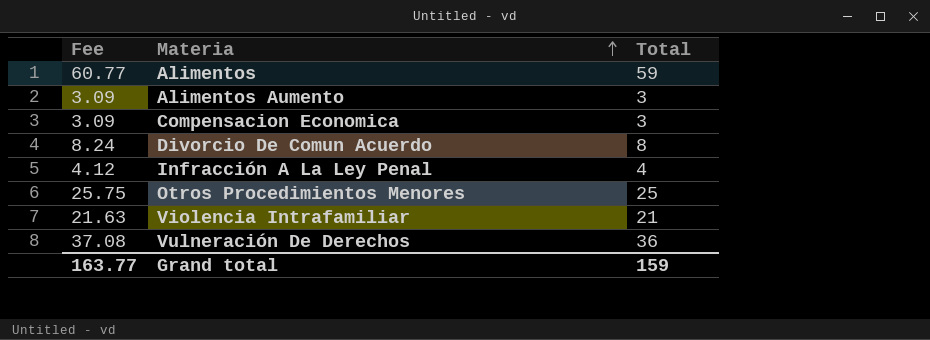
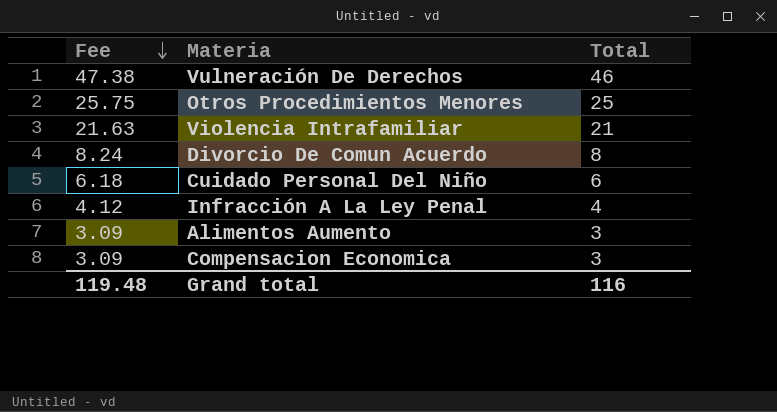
row order: Materia ascending -> Fee descending
row Alimentos: 60.77 | 59 -> none
Vulneración De Derechos | Fee: 37.08 -> 47.38
Vulneración De Derechos | Total: 36 -> 46
row Cuidado Personal Del Niño: none -> 6.18 | 6
Grand total | Fee: 163.77 -> 119.48
Grand total | Total: 159 -> 116

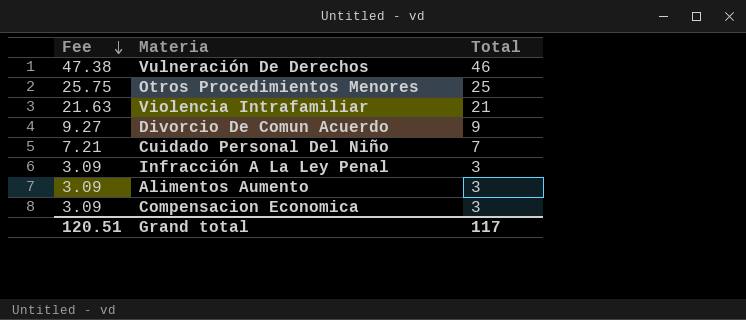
Divorcio De Comun Acuerdo | Fee: 8.24 -> 9.27
Divorcio De Comun Acuerdo | Total: 8 -> 9
Cuidado Personal Del Niño | Fee: 6.18 -> 7.21
Cuidado Personal Del Niño | Total: 6 -> 7
Infracción A La Ley Penal | Fee: 4.12 -> 3.09
Infracción A La Ley Penal | Total: 4 -> 3
Grand total | Fee: 119.48 -> 120.51
Grand total | Total: 116 -> 117

